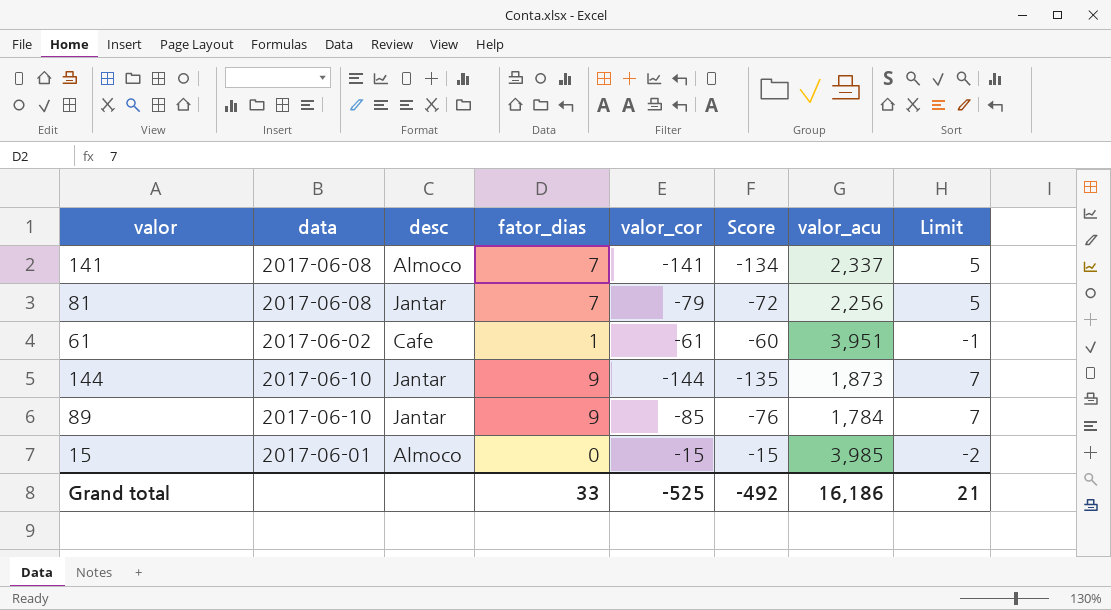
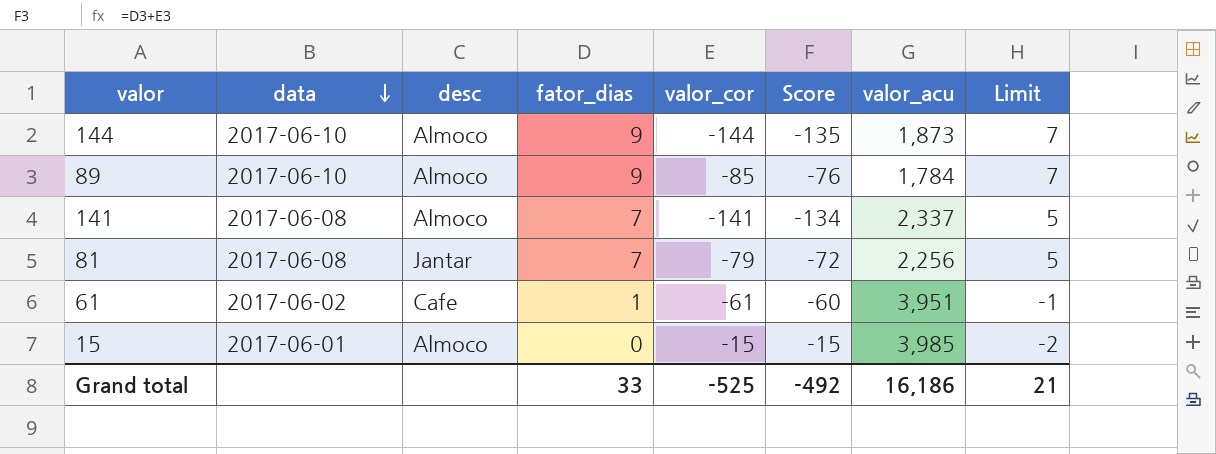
row order: none -> data descending
144 | desc: Jantar -> Almoco
89 | desc: Jantar -> Almoco

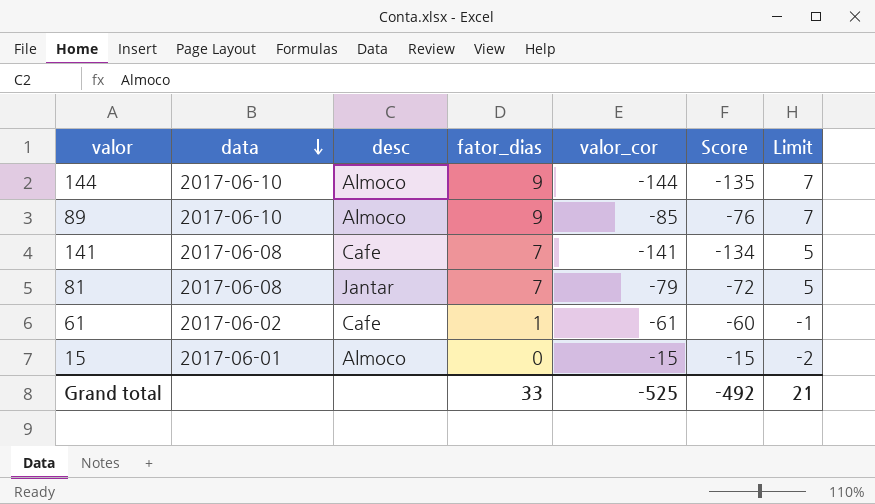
column valor_acu | position: 7 -> none
141 | desc: Almoco -> Cafe

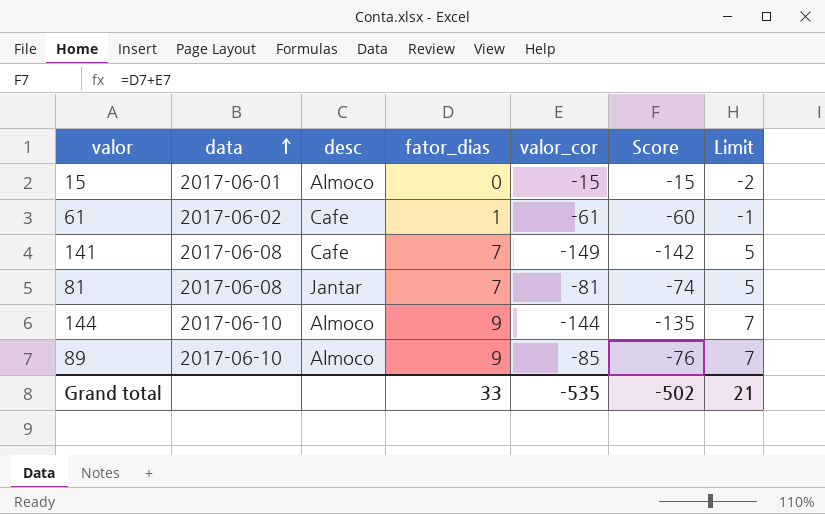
row order: data descending -> data ascending
141 | valor_cor: -141 -> -149
141 | Score: -134 -> -142
81 | valor_cor: -79 -> -81
81 | Score: -72 -> -74
Grand total | valor_cor: -525 -> -535
Grand total | Score: -492 -> -502

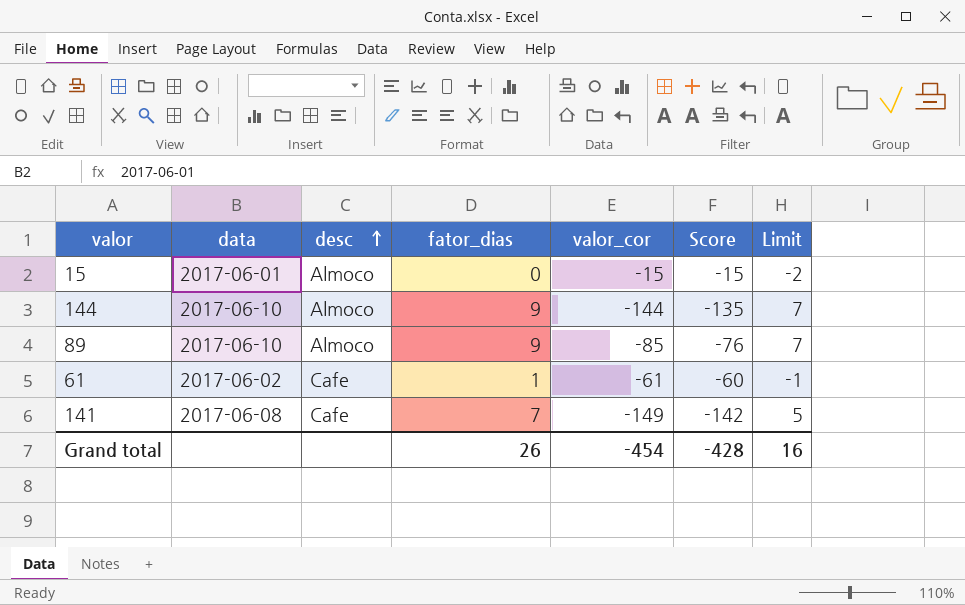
row order: data ascending -> desc ascending
row 81: 2017-06-08 | Jantar | 7 | -81 | -74 | 5 -> none
Grand total | fator_dias: 33 -> 26
Grand total | valor_cor: -535 -> -454
Grand total | Score: -502 -> -428
Grand total | Limit: 21 -> 16

